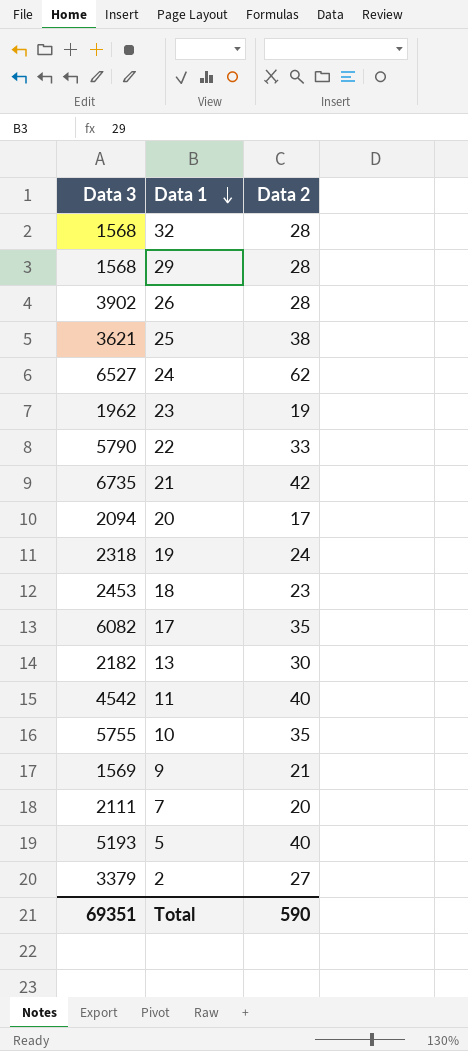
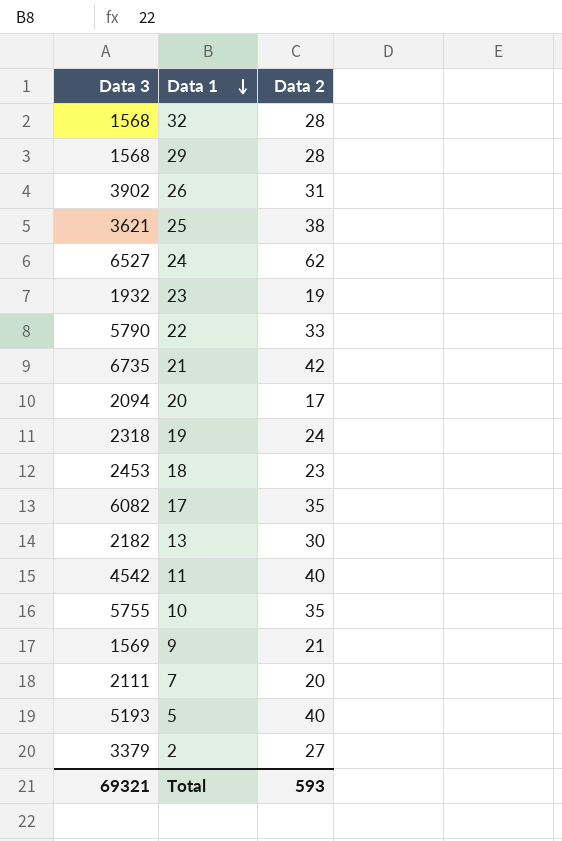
26 | Data 2: 28 -> 31
23 | Data 3: 1962 -> 1932
Total | Data 3: 69351 -> 69321
Total | Data 2: 590 -> 593

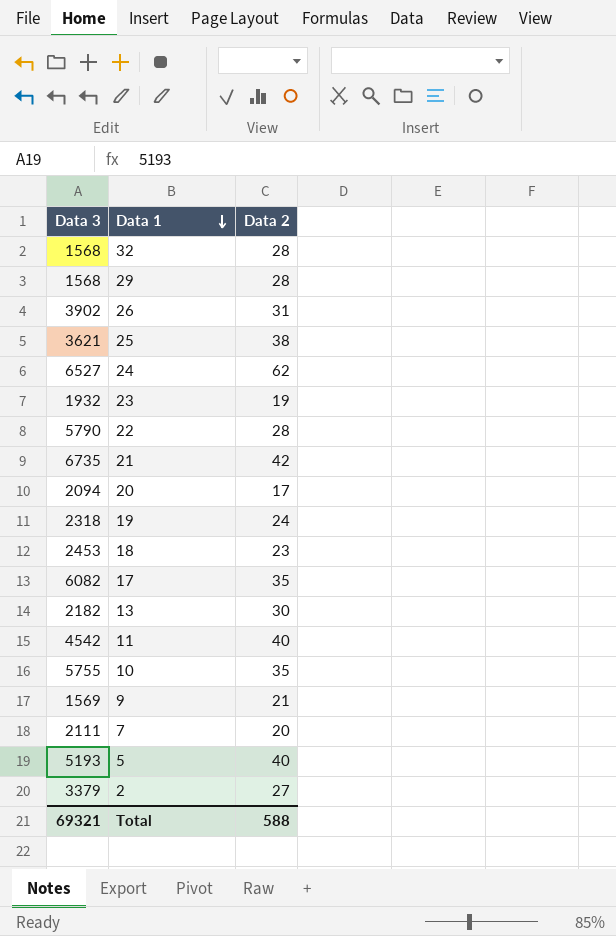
22 | Data 2: 33 -> 28
Total | Data 2: 593 -> 588

